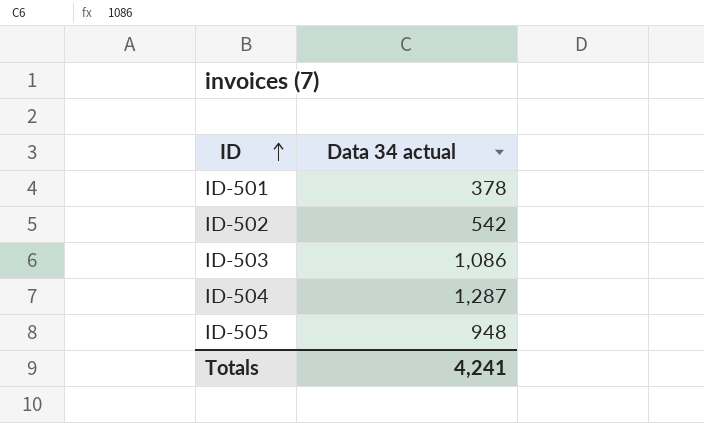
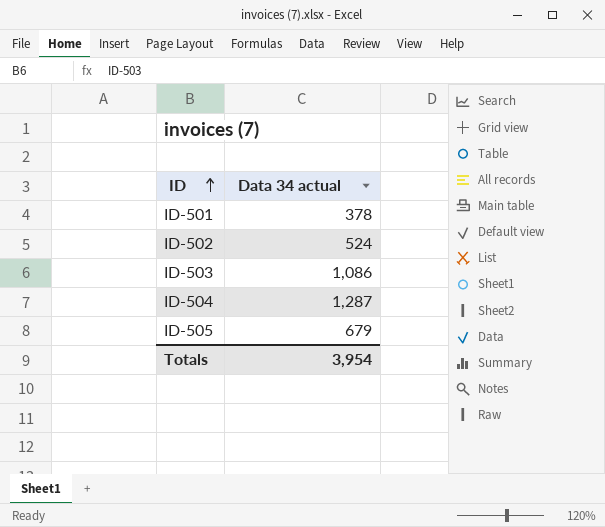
ID-502 | Data 34 actual: 542 -> 524
ID-505 | Data 34 actual: 948 -> 679
Totals | Data 34 actual: 4,241 -> 3,954

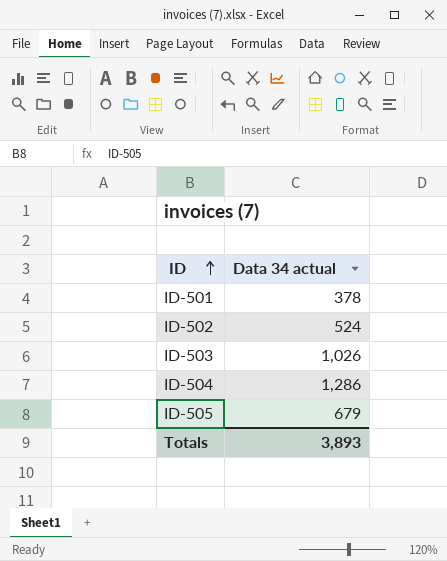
ID-503 | Data 34 actual: 1,086 -> 1,026
ID-504 | Data 34 actual: 1,287 -> 1,286
Totals | Data 34 actual: 3,954 -> 3,893

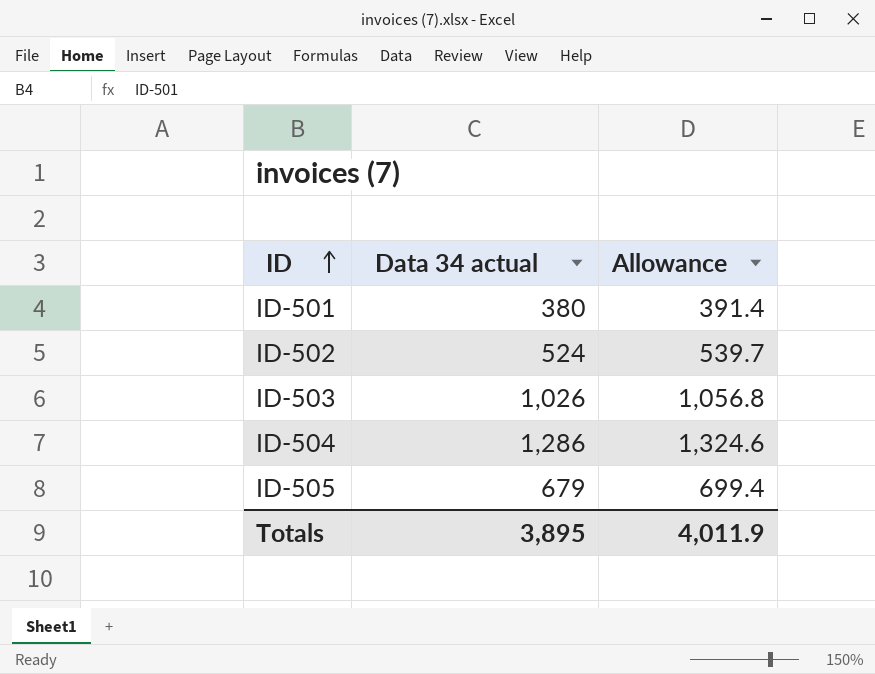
column Allowance | formula: none -> [Data 34 actual] * 1.03
ID-501 | Data 34 actual: 378 -> 380
Totals | Data 34 actual: 3,893 -> 3,895

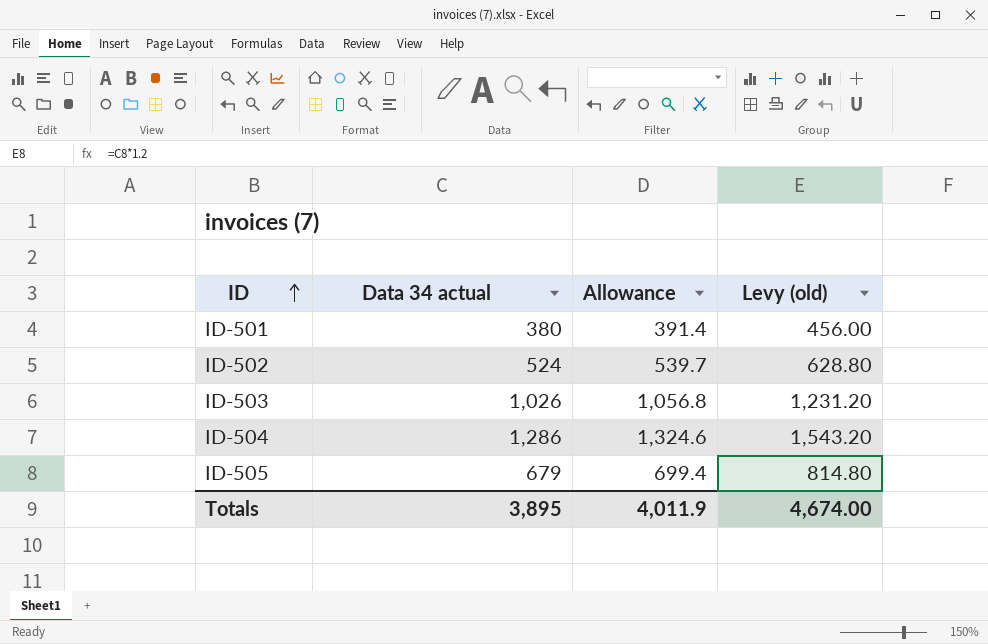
column Levy (old) | formula: none -> [Data 34 actual] * 1.2

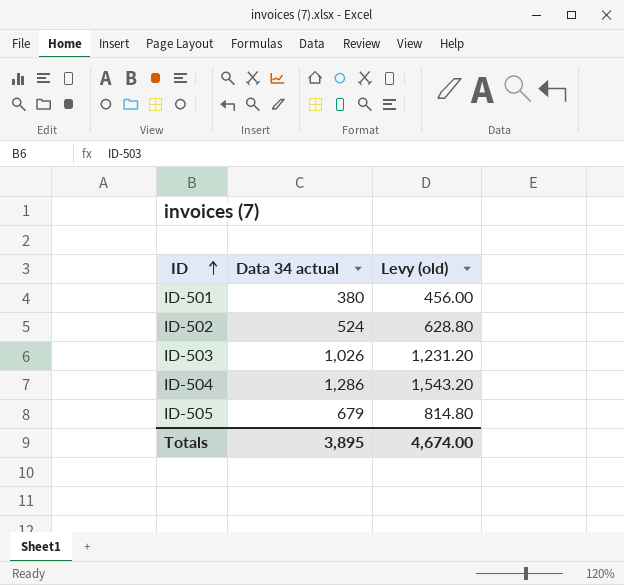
column Allowance | formula: [Data 34 actual] * 1.03 -> none

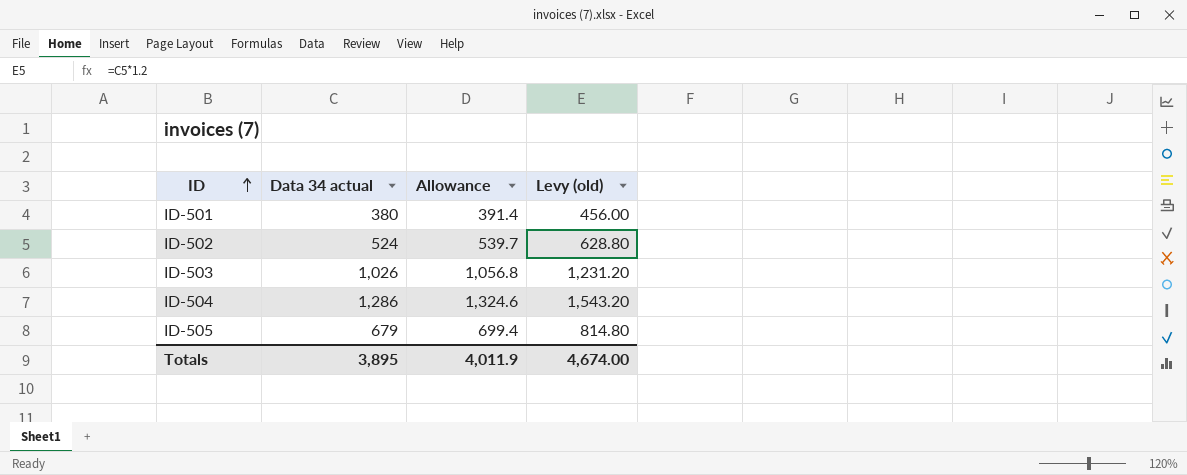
column Allowance | formula: none -> [Data 34 actual] * 1.03

